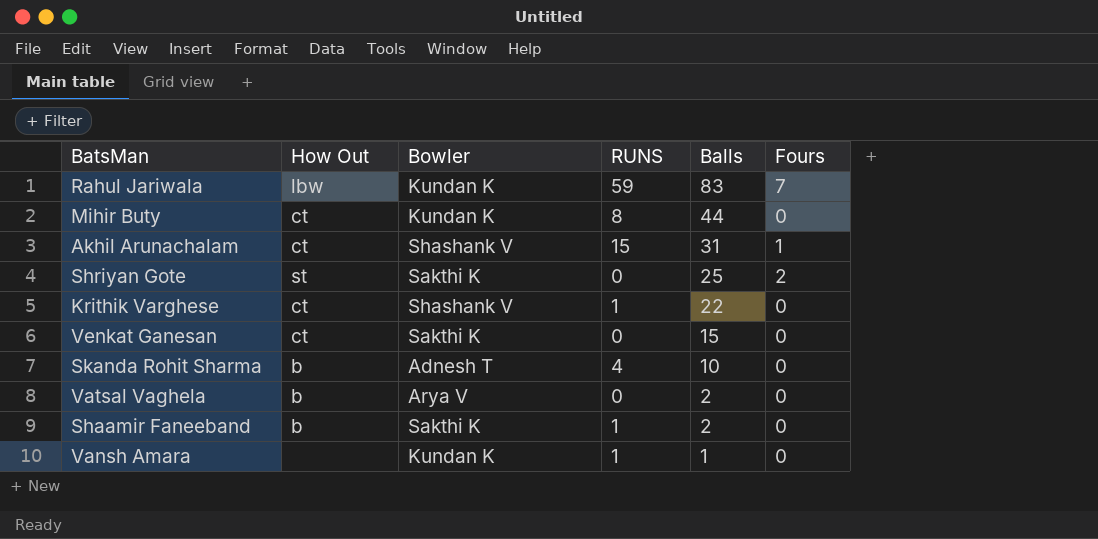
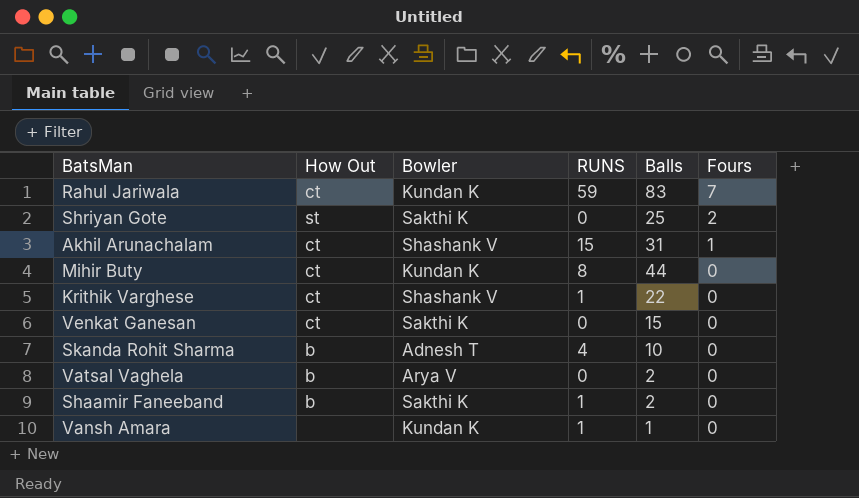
row order: Balls descending -> Fours descending
Rahul Jariwala | How Out: lbw -> ct

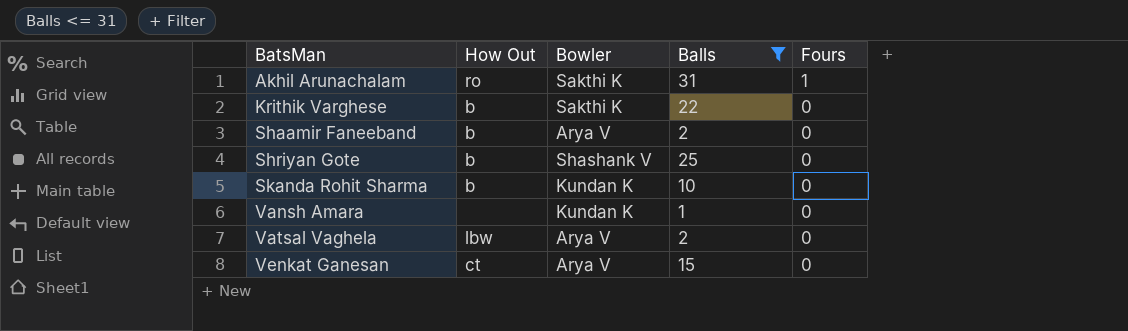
filter: none -> Balls <= 31
row order: Fours descending -> BatsMan ascending
column RUNS | position: 4 -> none
Akhil Arunachalam | How Out: ct -> ro
Akhil Arunachalam | Bowler: Shashank V -> Sakthi K
Krithik Varghese | How Out: ct -> b
Krithik Varghese | Bowler: Shashank V -> Sakthi K
Shaamir Faneeband | Bowler: Sakthi K -> Arya V
Shriyan Gote | How Out: st -> b
Shriyan Gote | Bowler: Sakthi K -> Shashank V
Shriyan Gote | Fours: 2 -> 0
Skanda Rohit Sharma | Bowler: Adnesh T -> Kundan K
Vatsal Vaghela | How Out: b -> lbw
Venkat Ganesan | Bowler: Sakthi K -> Arya V

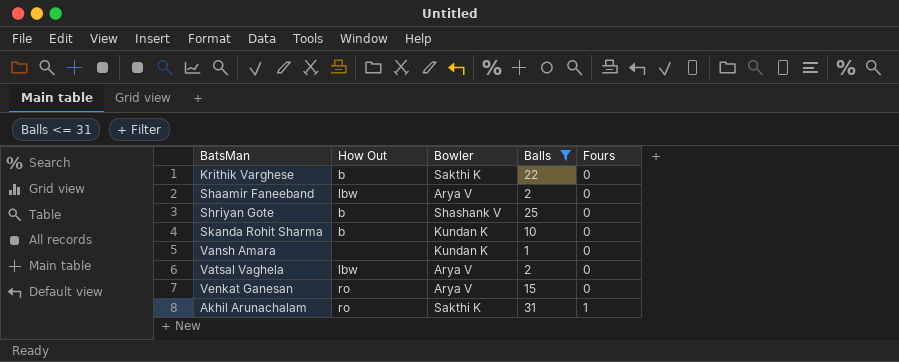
row order: BatsMan ascending -> Fours ascending
Shaamir Faneeband | How Out: b -> lbw
Venkat Ganesan | How Out: ct -> ro

